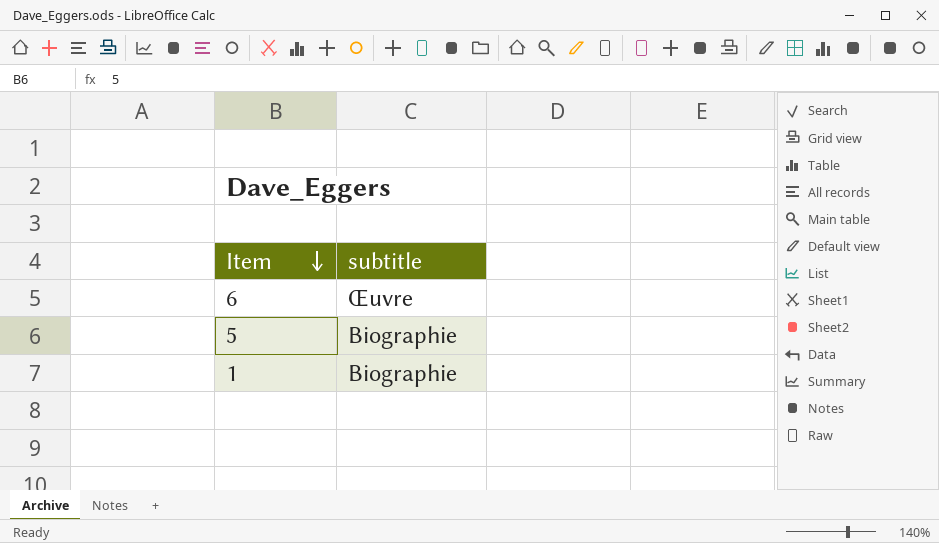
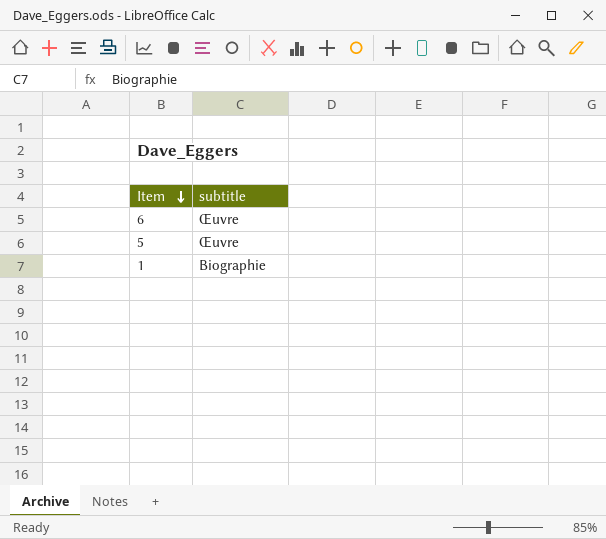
5 | subtitle: Biographie -> Œuvre

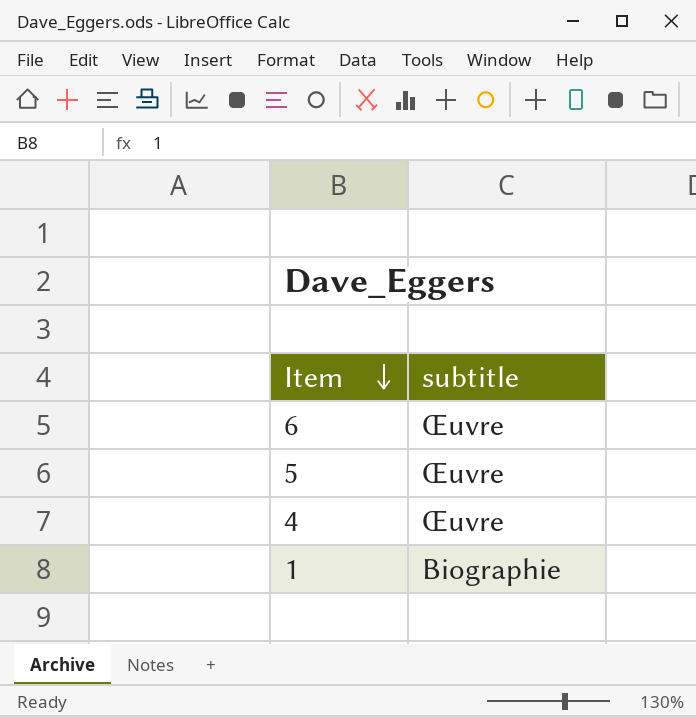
row 4: none -> Œuvre

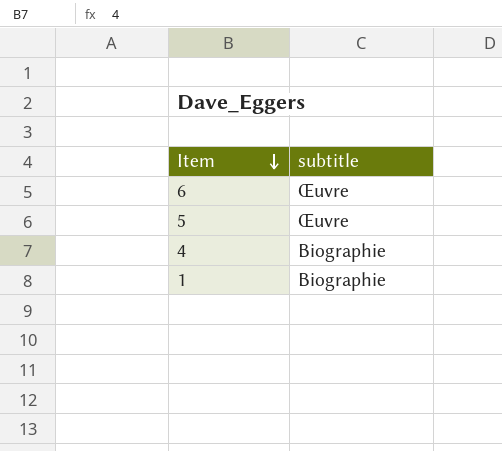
4 | subtitle: Œuvre -> Biographie

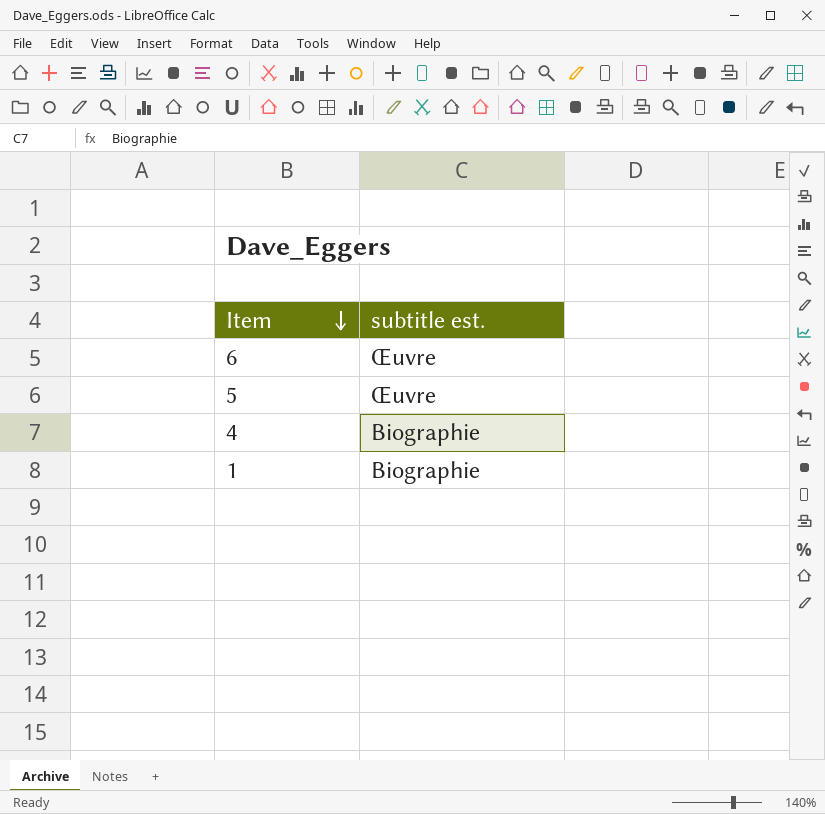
column name: subtitle -> subtitle est.

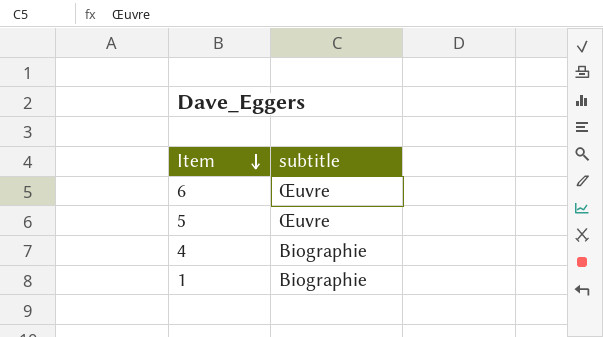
column name: subtitle est. -> subtitle

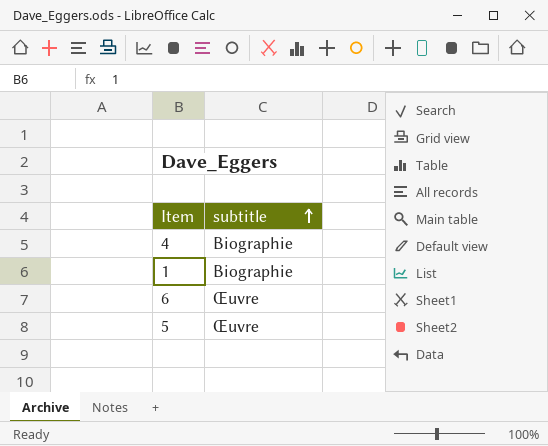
row order: Item descending -> subtitle ascending

